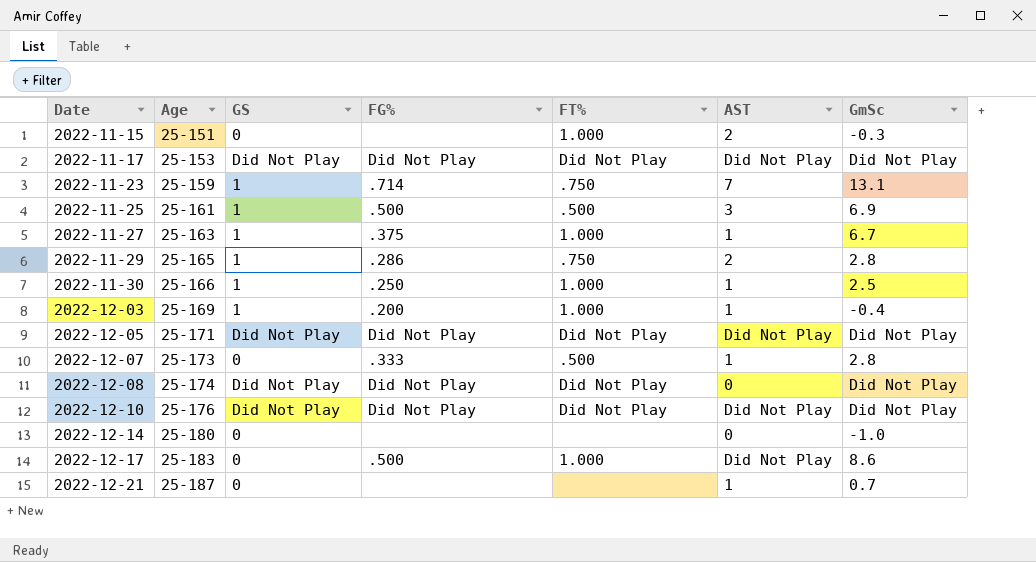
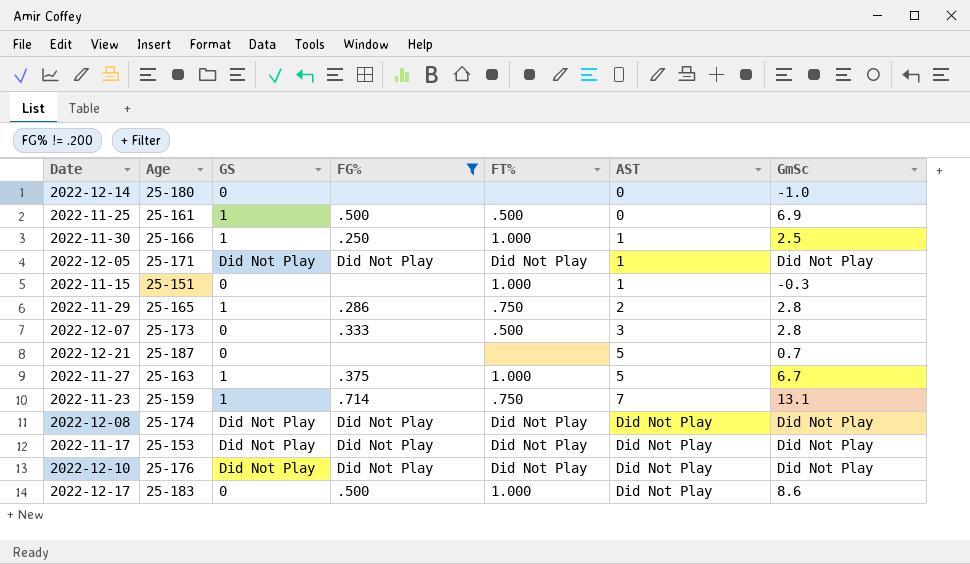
filter: none -> FG% != .200
row order: Date ascending -> AST ascending
2022-11-25 | AST: 3 -> 0
2022-12-05 | AST: Did Not Play -> 1
2022-11-15 | AST: 2 -> 1
2022-12-07 | AST: 1 -> 3
2022-12-21 | AST: 1 -> 5
2022-11-27 | AST: 1 -> 5
2022-12-08 | AST: 0 -> Did Not Play

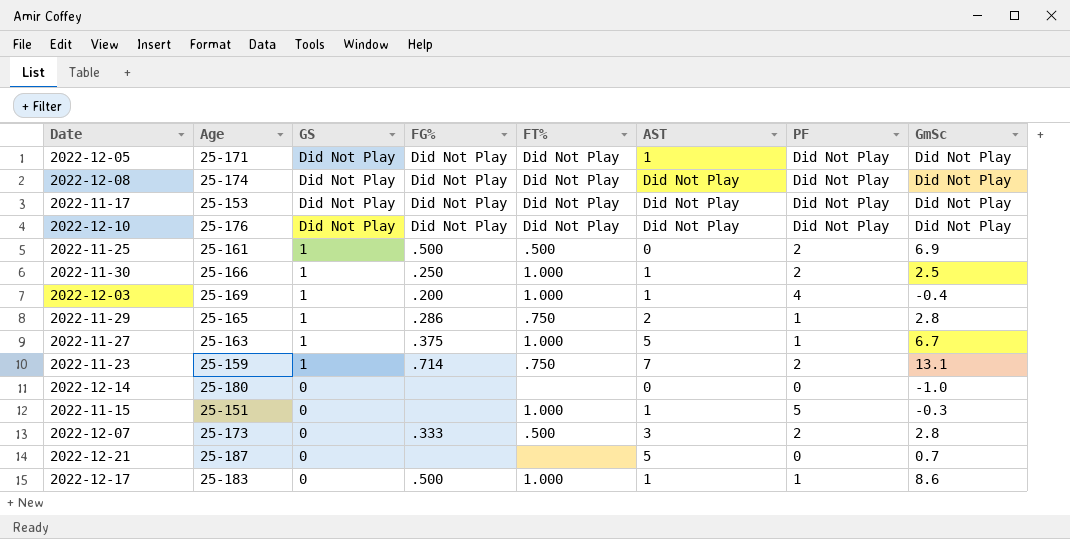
filter: FG% != .200 -> none
row order: AST ascending -> GS descending
column PF | position: none -> 7
2022-12-17 | AST: Did Not Play -> 1

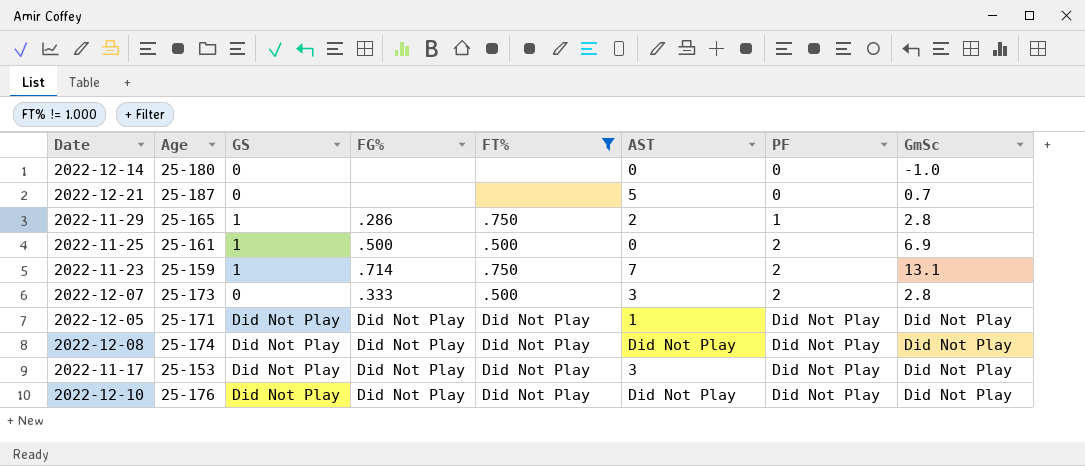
filter: none -> FT% != 1.000
row order: GS descending -> PF ascending
2022-11-17 | AST: Did Not Play -> 3

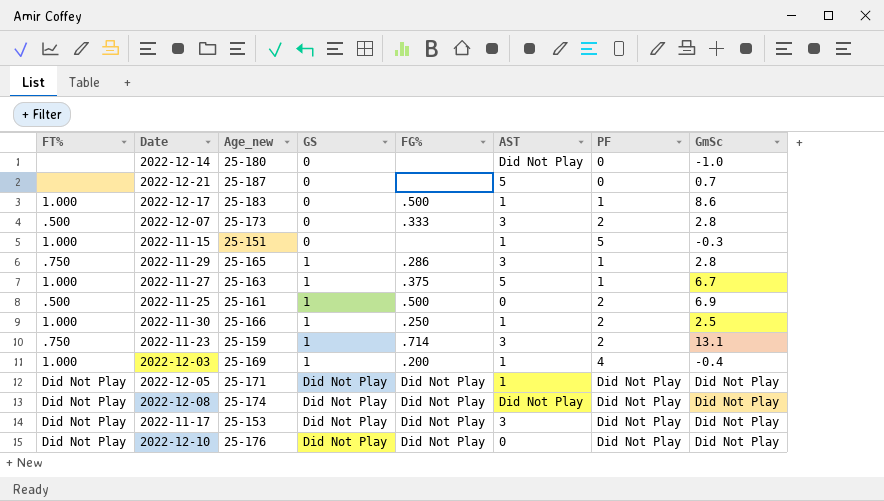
filter: FT% != 1.000 -> none
row order: PF ascending -> GS ascending
column FT% | position: 5 -> 1
column name: Age -> Age_new
2022-12-14 | AST: 0 -> Did Not Play
2022-11-29 | AST: 2 -> 3
2022-11-23 | AST: 7 -> 3
2022-12-10 | AST: Did Not Play -> 0

